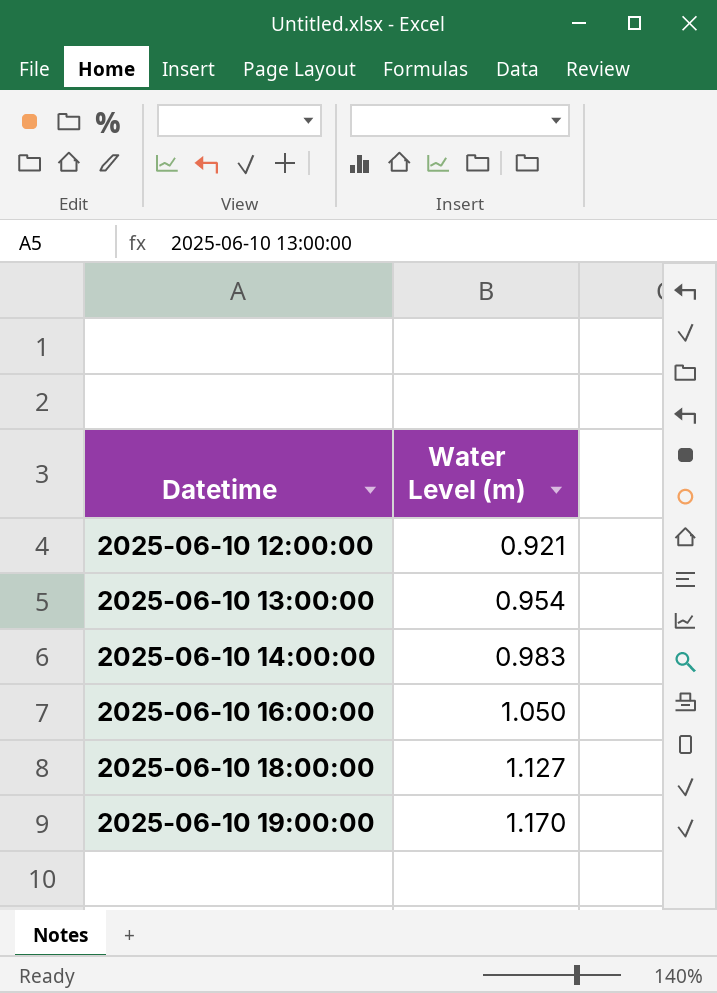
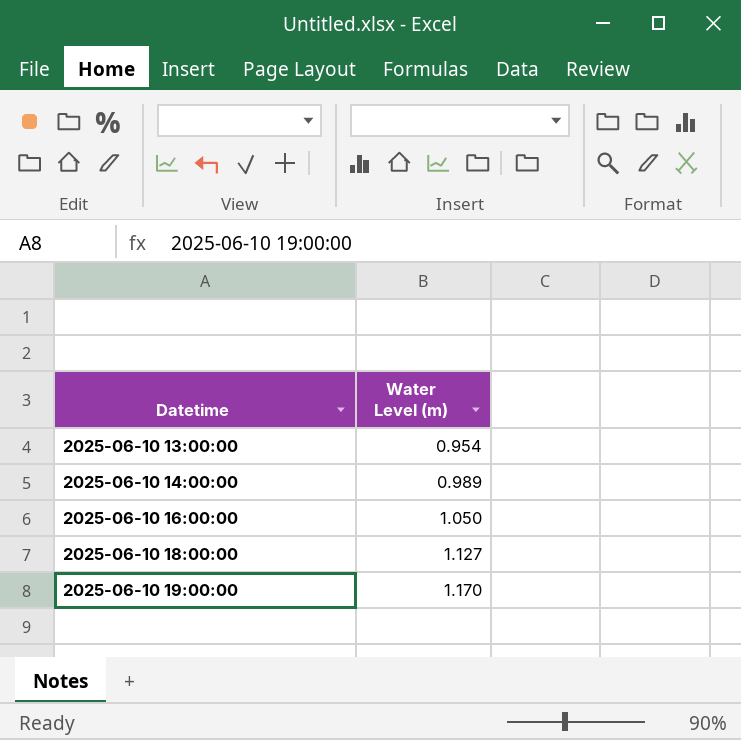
row 2025-06-10 12:00:00: 0.921 -> none
2025-06-10 14:00:00 | Water Level (m): 0.983 -> 0.989

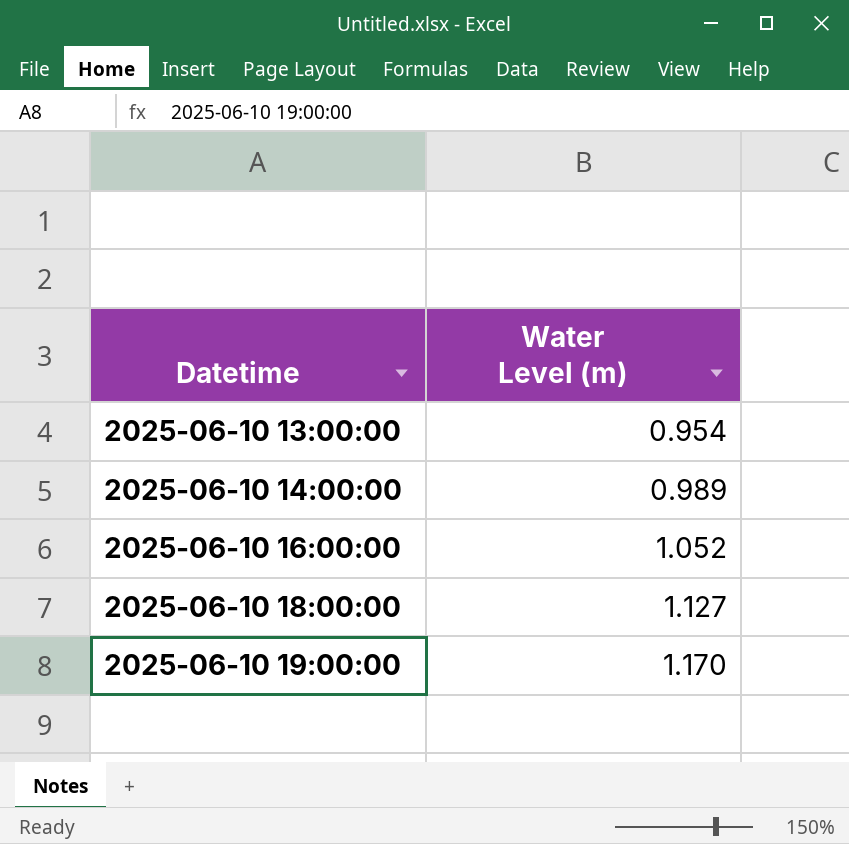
2025-06-10 16:00:00 | Water Level (m): 1.050 -> 1.052

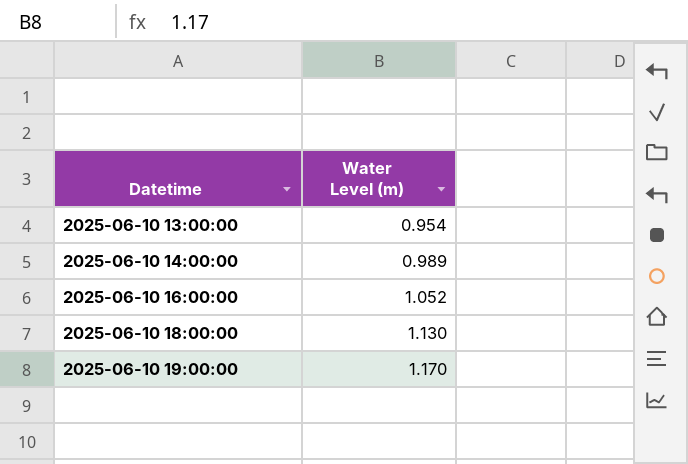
2025-06-10 18:00:00 | Water Level (m): 1.127 -> 1.130

